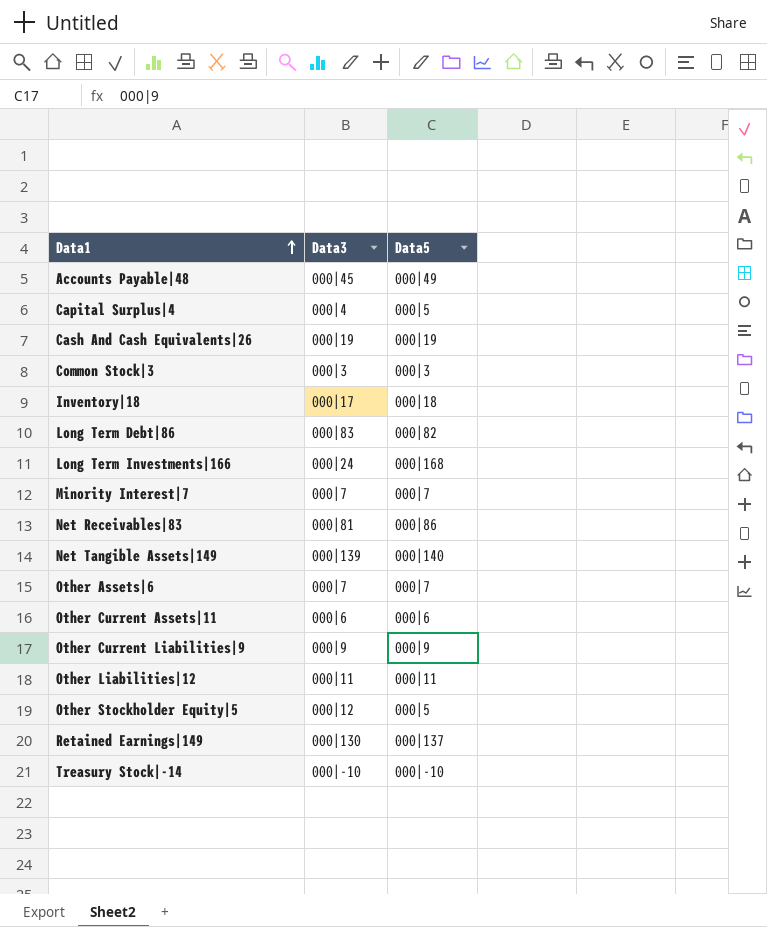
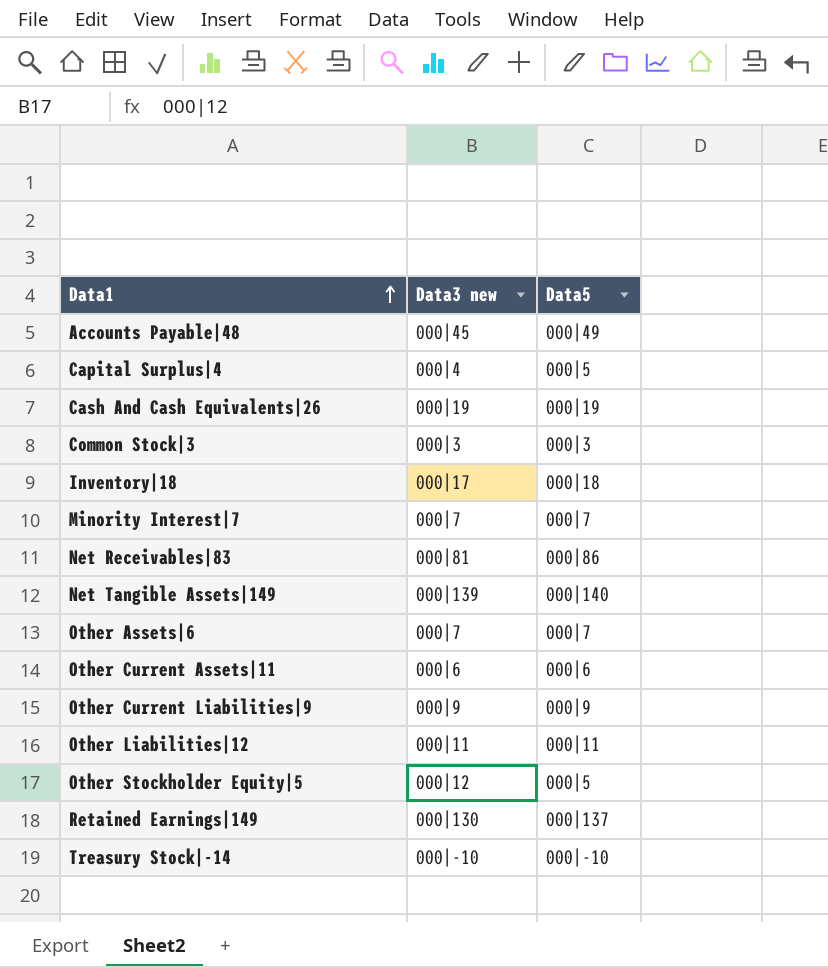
column name: Data3 -> Data3 new
row Long Term Debt|86: 000|83 | 000|82 -> none
row Long Term Investments|166: 000|24 | 000|168 -> none

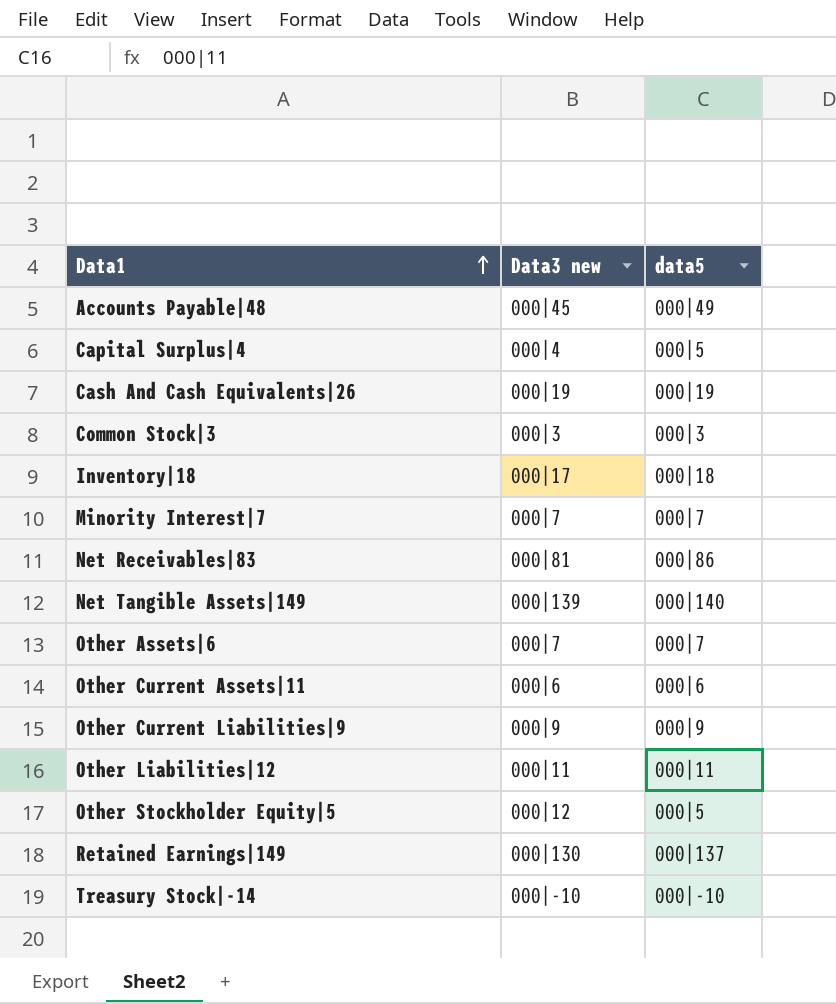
column name: Data5 -> data5

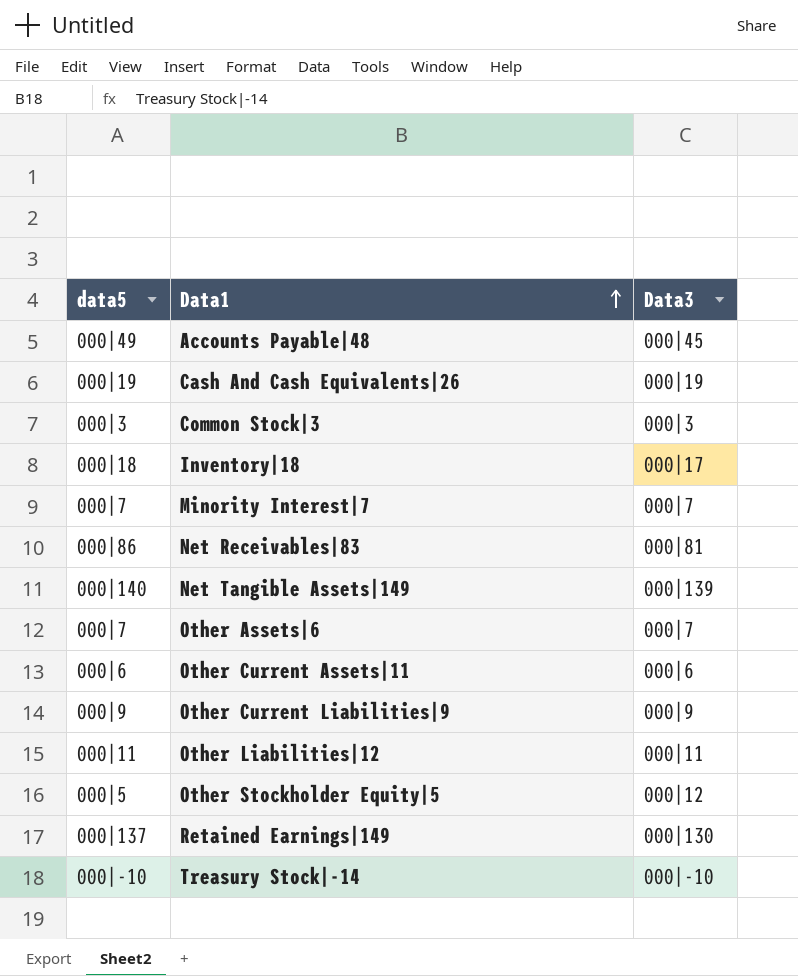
column data5 | position: 3 -> 1
column name: Data3 new -> Data3
row Capital Surplus|4: 000|4 | 000|5 -> none

